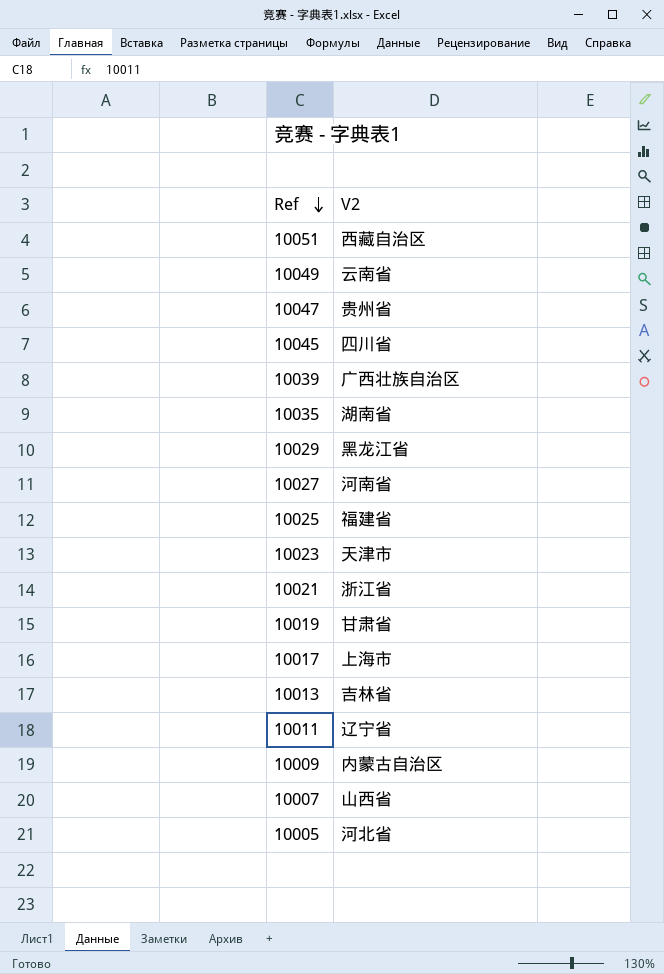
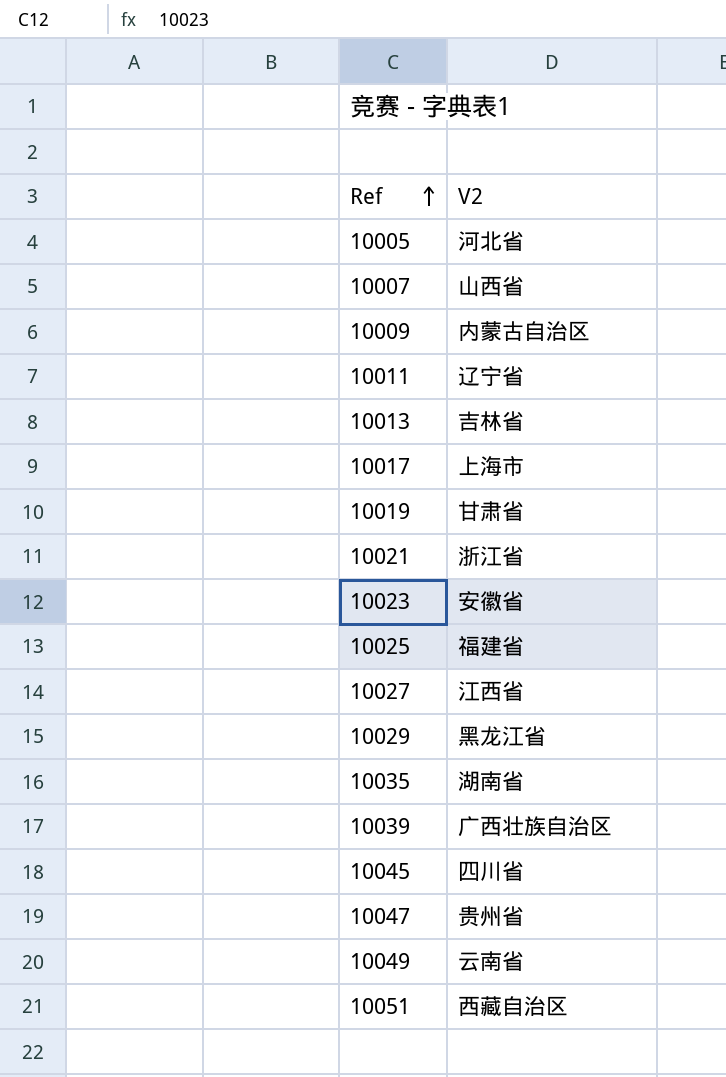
row order: Ref descending -> Ref ascending
10023 | V2: 天津市 -> 安徽省
10027 | V2: 河南省 -> 江西省

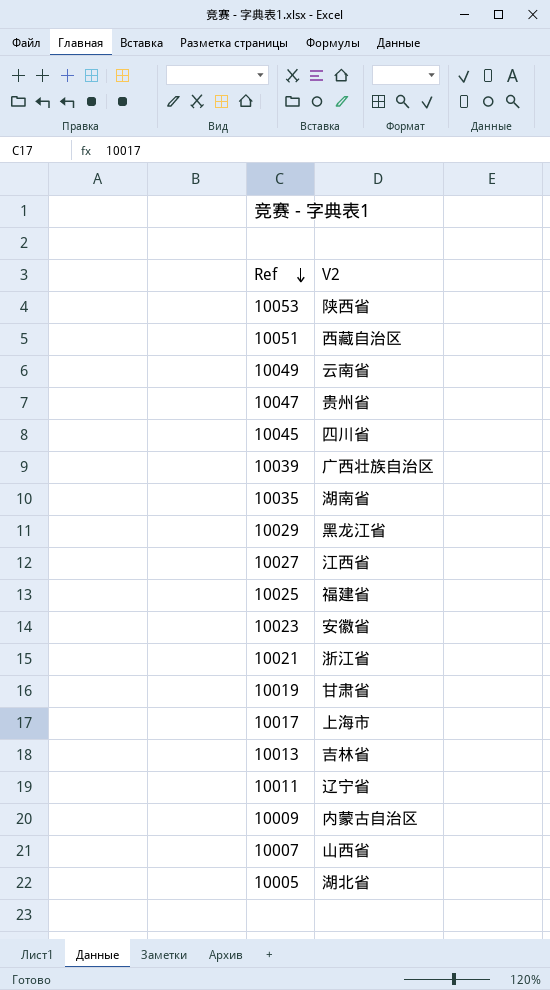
row order: Ref ascending -> Ref descending
row 10053: none -> 陕西省
10005 | V2: 河北省 -> 湖北省

